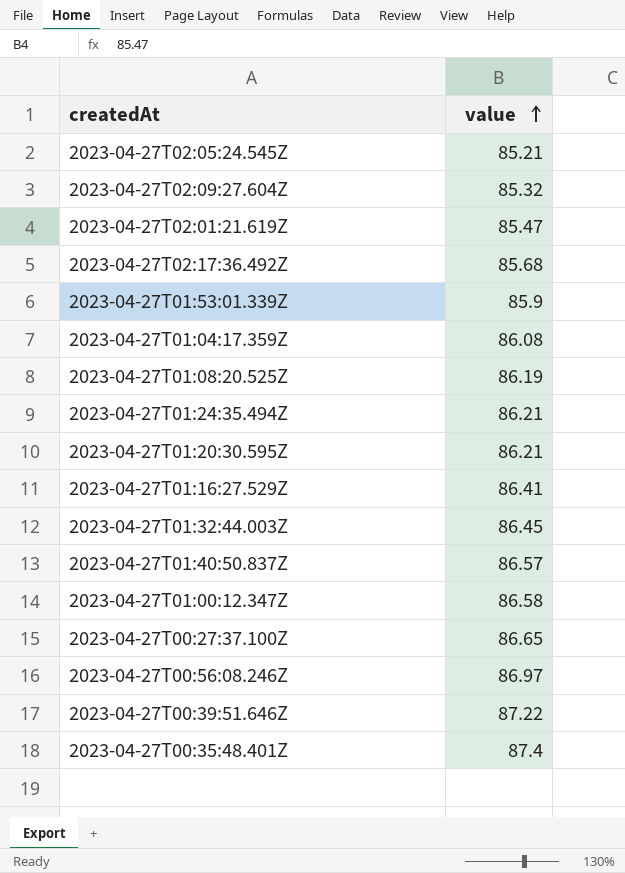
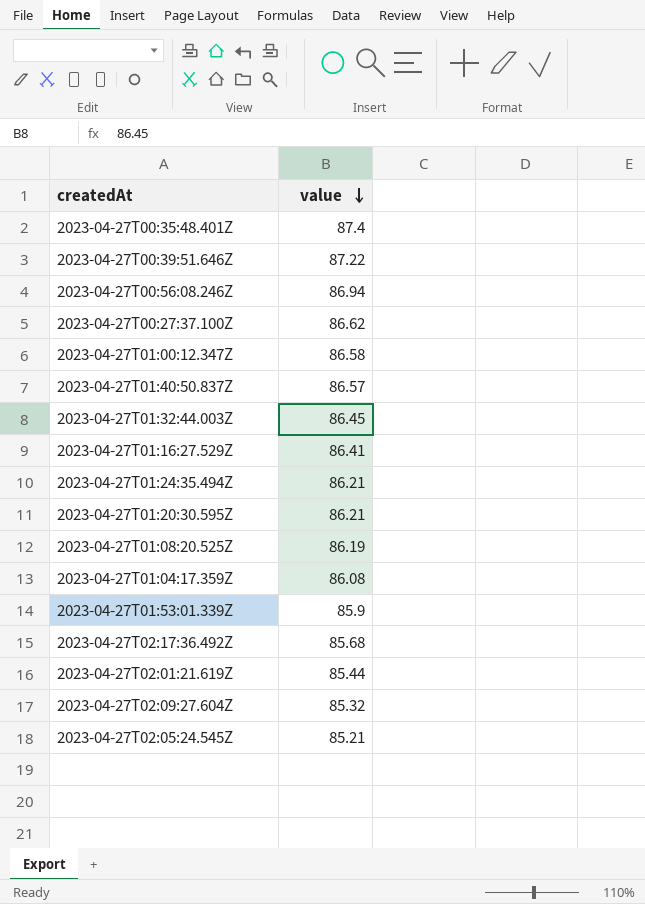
row order: value ascending -> value descending
2023-04-27T00:56:08.246Z | value: 86.97 -> 86.94
2023-04-27T00:27:37.100Z | value: 86.65 -> 86.62
2023-04-27T02:01:21.619Z | value: 85.47 -> 85.44

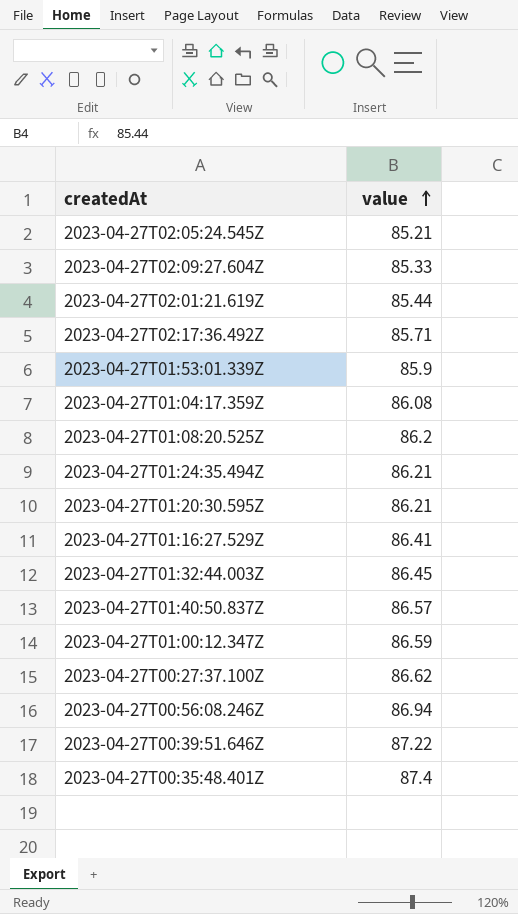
row order: value descending -> value ascending
2023-04-27T02:09:27.604Z | value: 85.32 -> 85.33
2023-04-27T02:17:36.492Z | value: 85.68 -> 85.71
2023-04-27T01:08:20.525Z | value: 86.19 -> 86.2
2023-04-27T01:00:12.347Z | value: 86.58 -> 86.59

